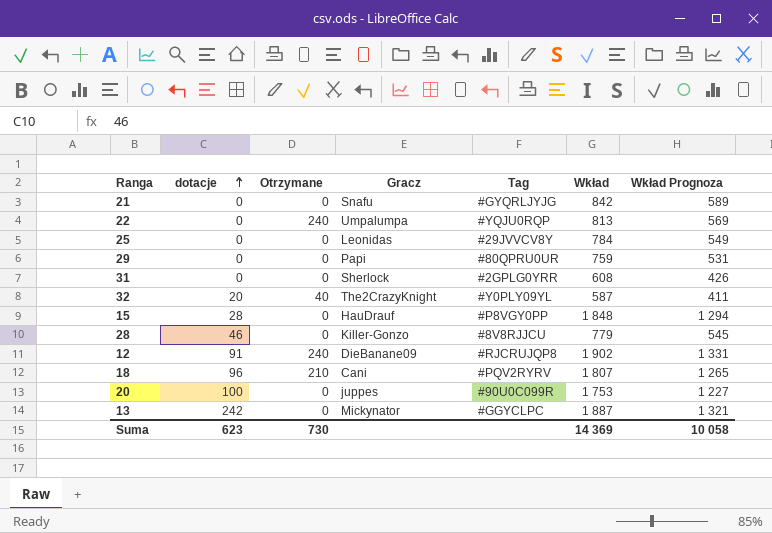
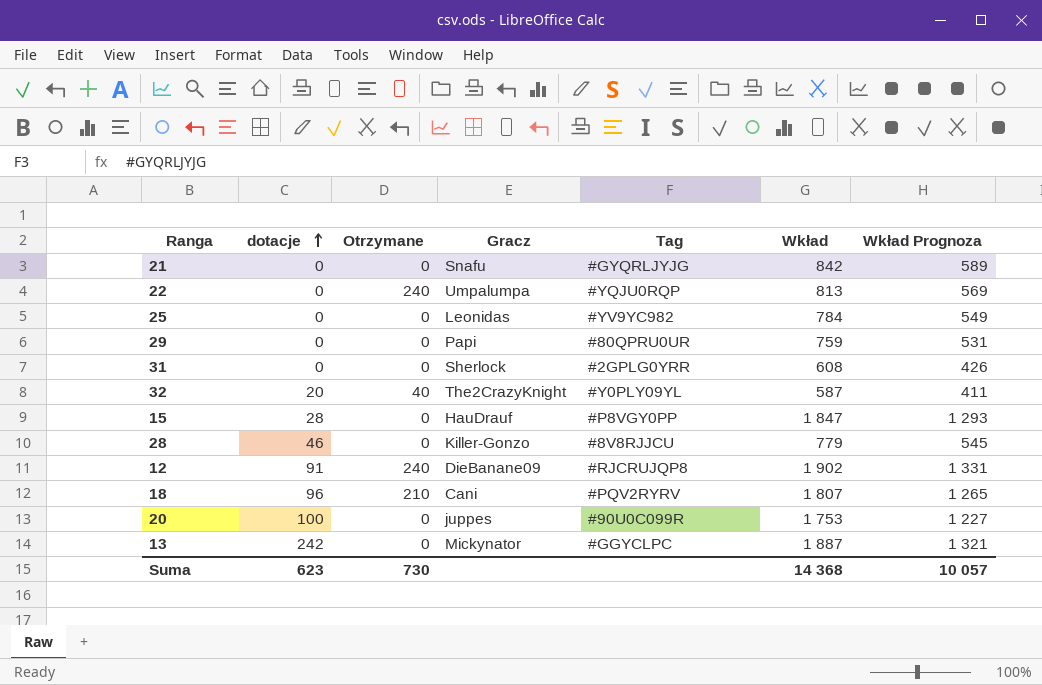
25 | Tag: #29JVVCV8Y -> #YV9YC982
15 | Wkład: 1 848 -> 1 847
15 | Wkład Prognoza: 1 294 -> 1 293
Suma | Wkład: 14 369 -> 14 368
Suma | Wkład Prognoza: 10 058 -> 10 057

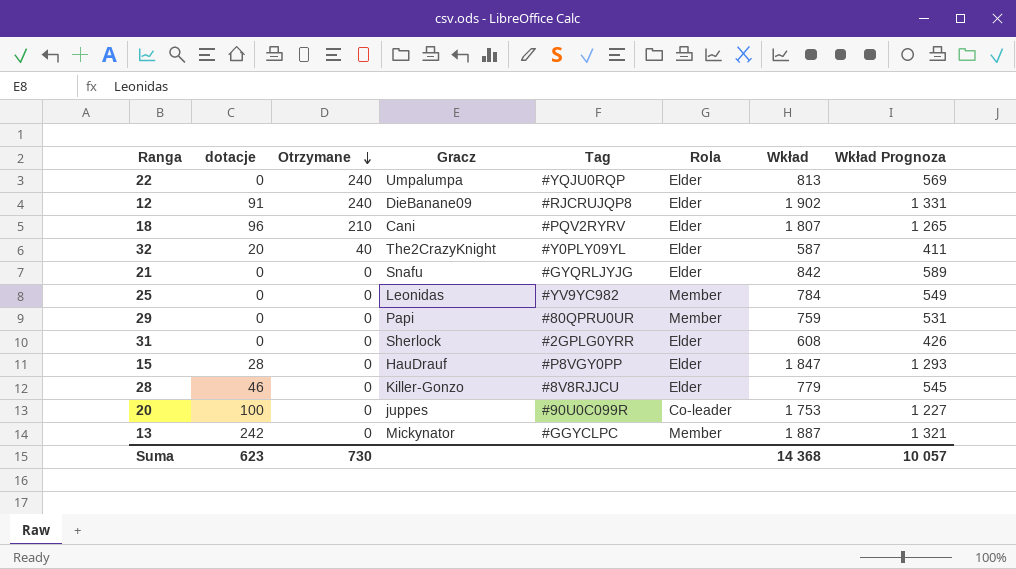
row order: dotacje ascending -> Otrzymane descending
column Rola | position: none -> 6

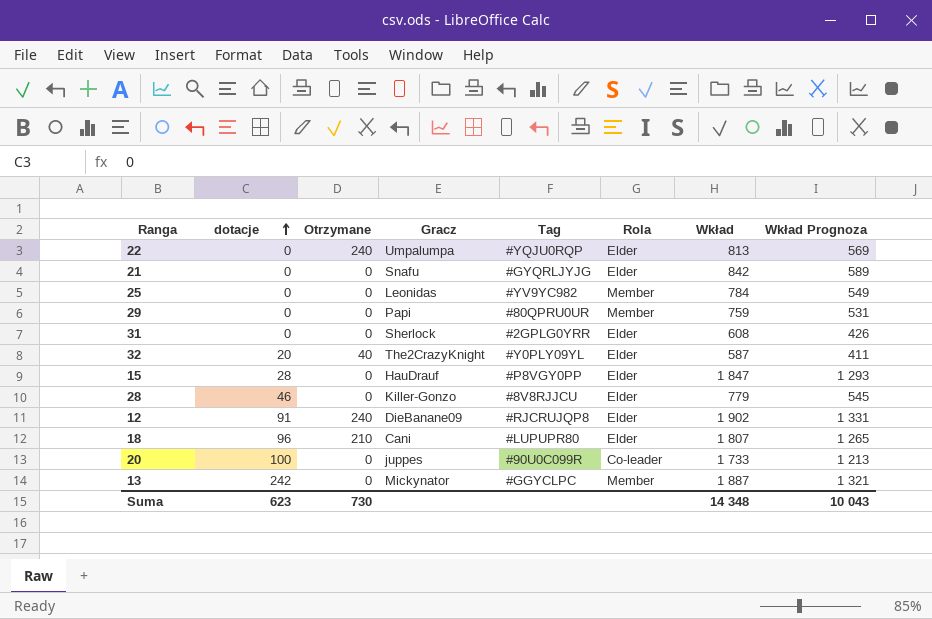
row order: Otrzymane descending -> dotacje ascending
18 | Tag: #PQV2RYRV -> #LUPUPR80
20 | Wkład: 1 753 -> 1 733
20 | Wkład Prognoza: 1 227 -> 1 213
Suma | Wkład: 14 368 -> 14 348
Suma | Wkład Prognoza: 10 057 -> 10 043

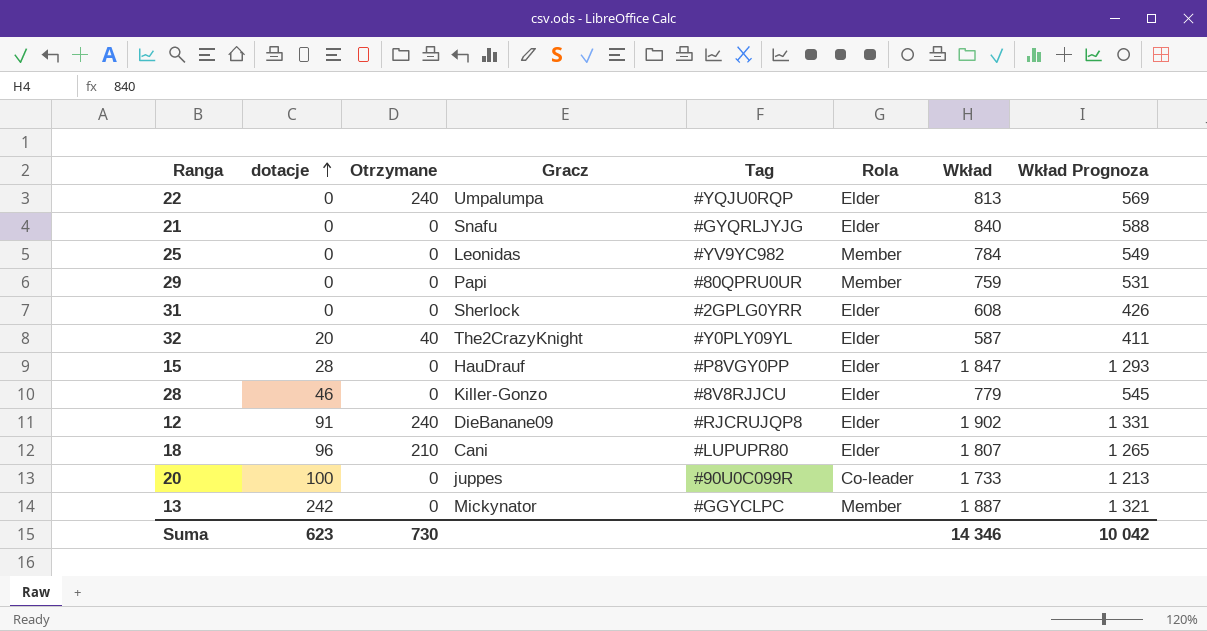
21 | Wkład: 842 -> 840
21 | Wkład Prognoza: 589 -> 588
Suma | Wkład: 14 348 -> 14 346
Suma | Wkład Prognoza: 10 043 -> 10 042

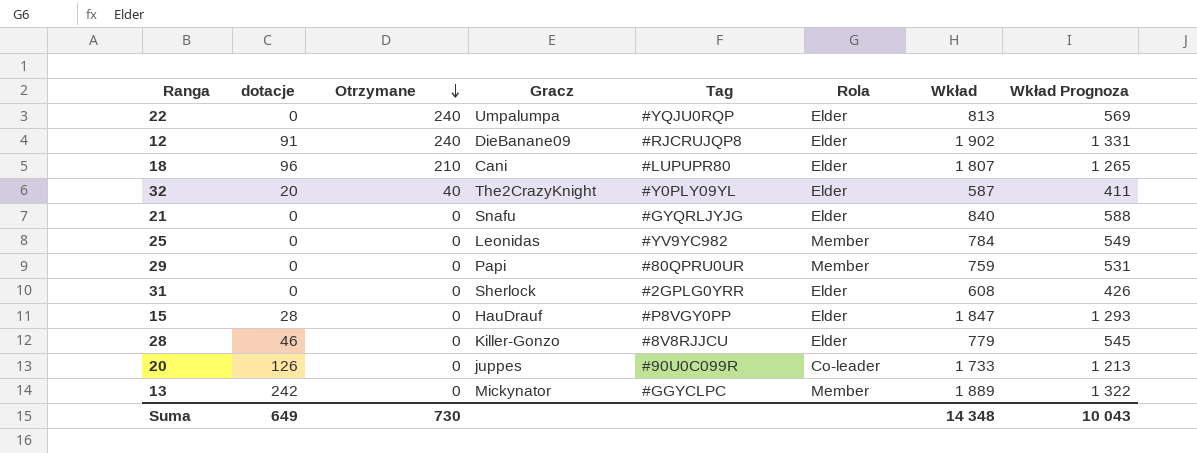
row order: dotacje ascending -> Otrzymane descending
20 | dotacje: 100 -> 126
13 | Wkład: 1 887 -> 1 889
13 | Wkład Prognoza: 1 321 -> 1 322
Suma | dotacje: 623 -> 649
Suma | Wkład: 14 346 -> 14 348
Suma | Wkład Prognoza: 10 042 -> 10 043

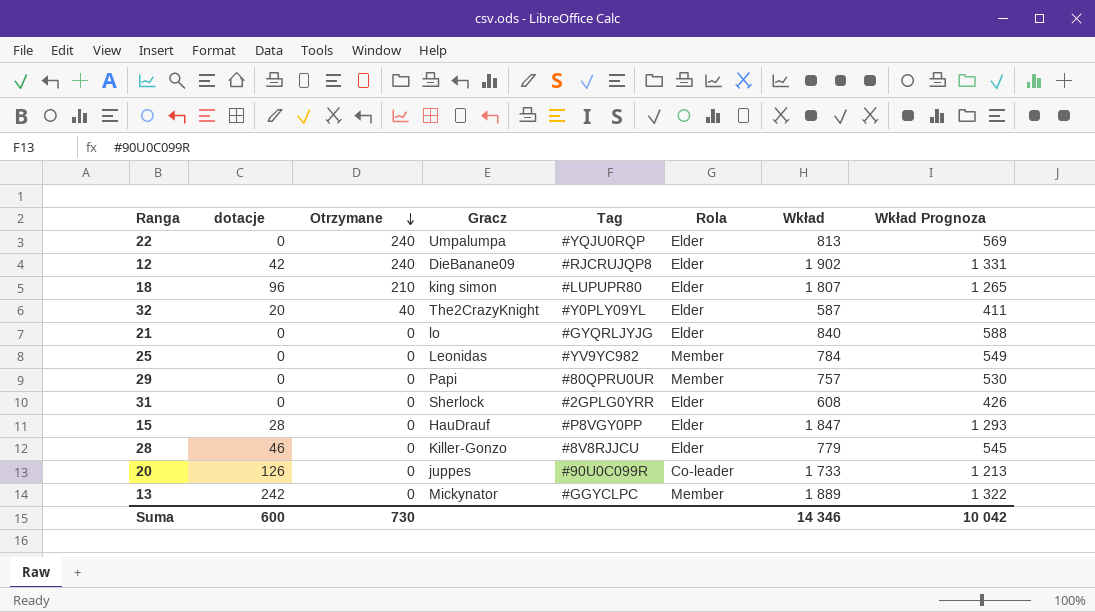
12 | dotacje: 91 -> 42
18 | Gracz: Cani -> king simon
21 | Gracz: Snafu -> lo
29 | Wkład: 759 -> 757
29 | Wkład Prognoza: 531 -> 530
Suma | dotacje: 649 -> 600
Suma | Wkład: 14 348 -> 14 346
Suma | Wkład Prognoza: 10 043 -> 10 042

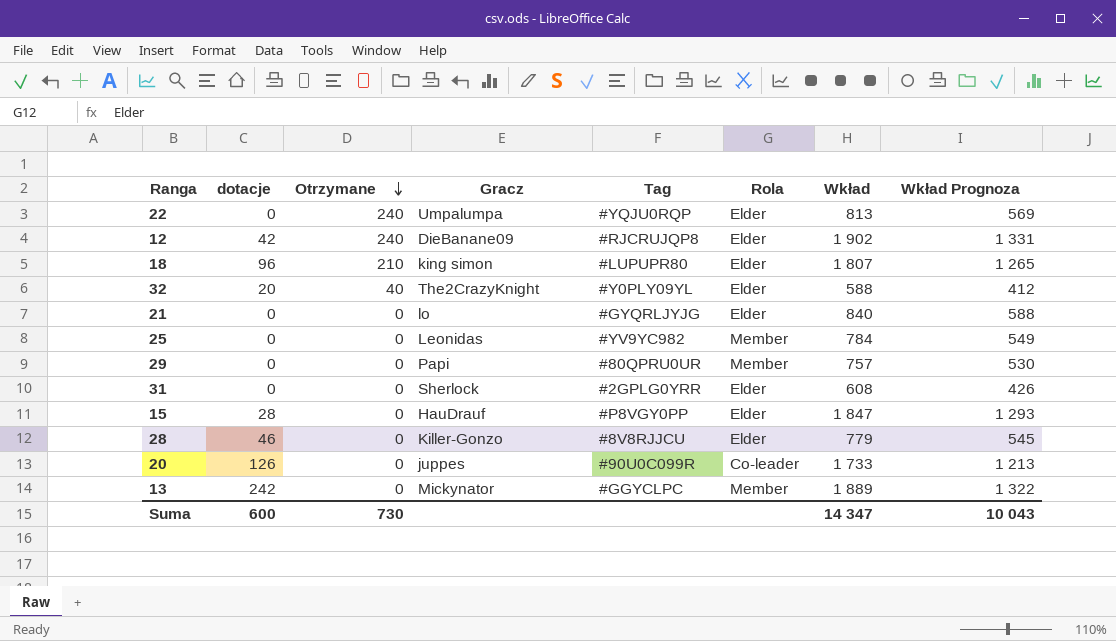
32 | Wkład: 587 -> 588
32 | Wkład Prognoza: 411 -> 412
Suma | Wkład: 14 346 -> 14 347
Suma | Wkład Prognoza: 10 042 -> 10 043

